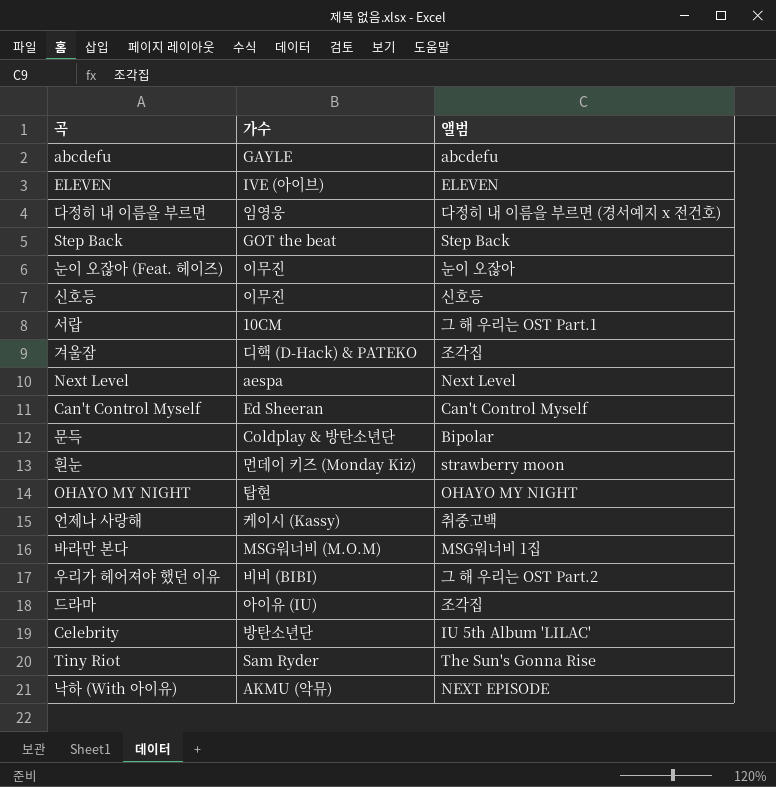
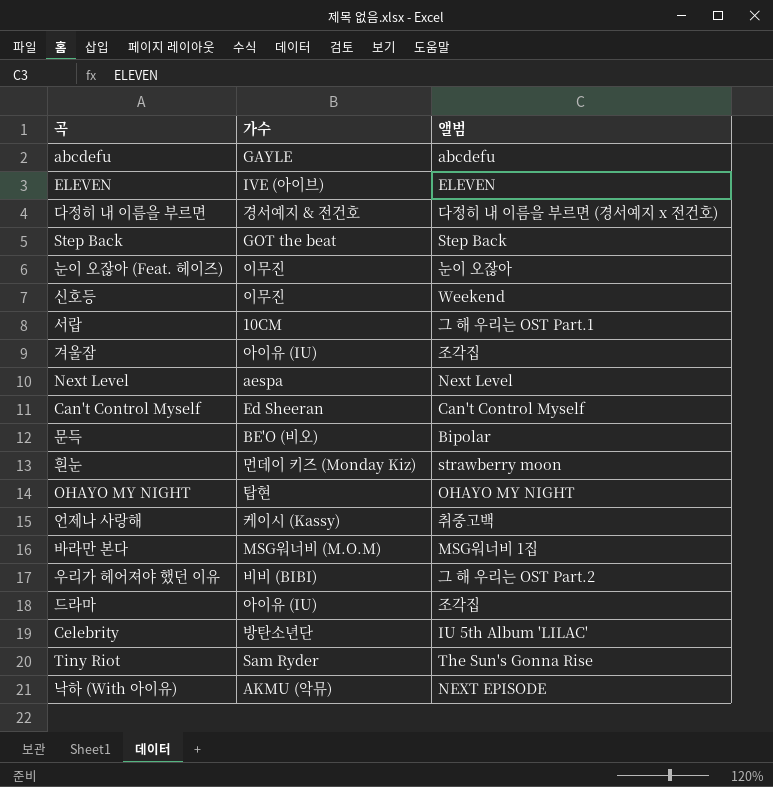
다정히 내 이름을 부르면 | 가수: 임영웅 -> 경서예지 & 전건호
신호등 | 앨범: 신호등 -> Weekend
겨울잠 | 가수: 디핵 (D-Hack) & PATEKO -> 아이유 (IU)
문득 | 가수: Coldplay & 방탄소년단 -> BE'O (비오)

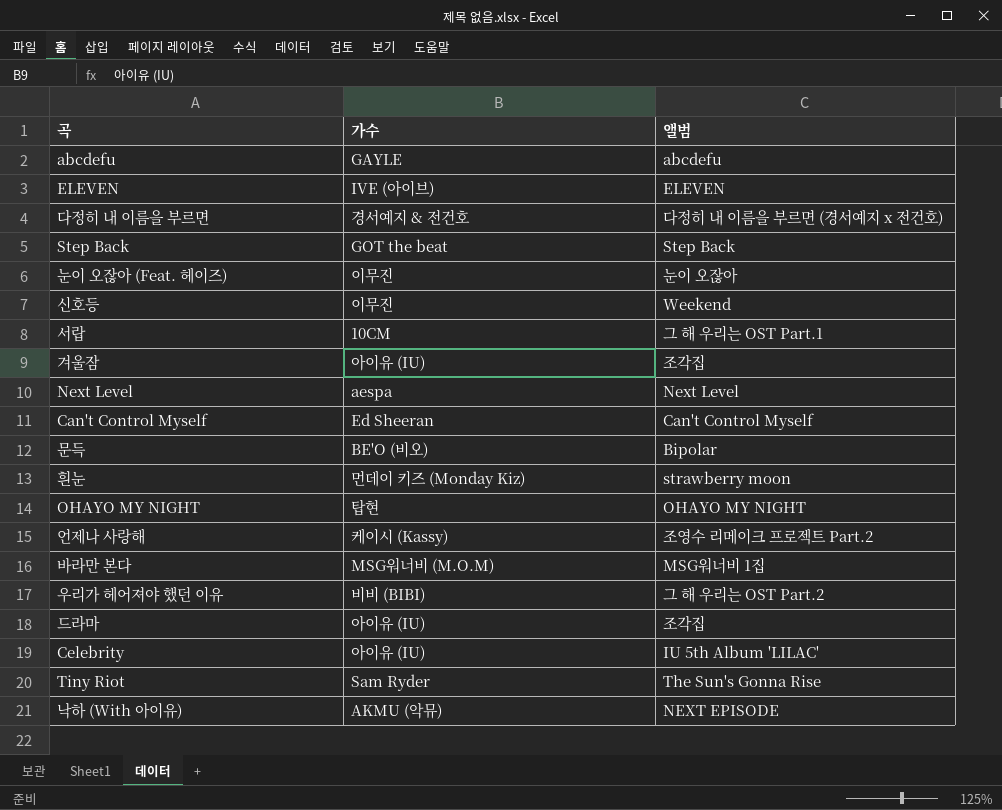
언제나 사랑해 | 앨범: 취중고백 -> 조영수 리메이크 프로젝트 Part.2
Celebrity | 가수: 방탄소년단 -> 아이유 (IU)

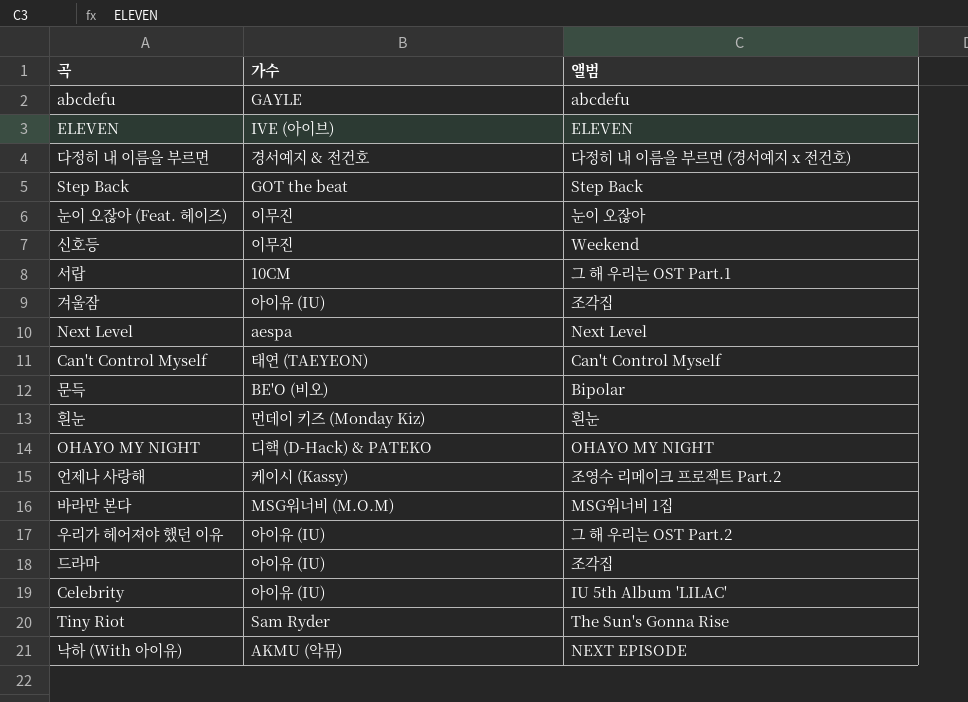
Can't Control Myself | 가수: Ed Sheeran -> 태연 (TAEYEON)
흰눈 | 앨범: strawberry moon -> 흰눈
OHAYO MY NIGHT | 가수: 탑현 -> 디핵 (D-Hack) & PATEKO
우리가 헤어져야 했던 이유 | 가수: 비비 (BIBI) -> 아이유 (IU)

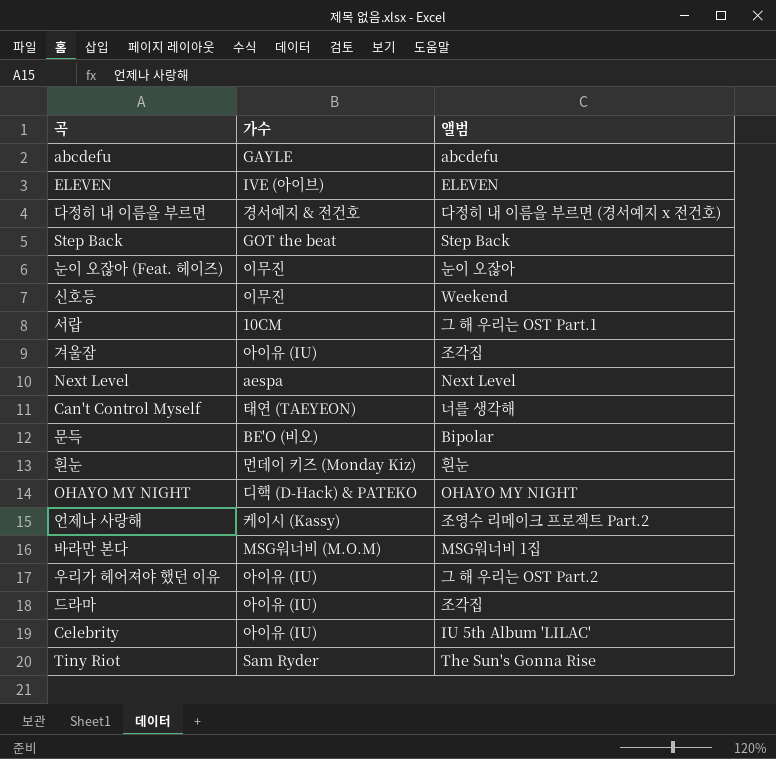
row 낙하 (With 아이유): AKMU (악뮤) | NEXT EPISODE -> none
Can't Control Myself | 앨범: Can't Control Myself -> 너를 생각해

